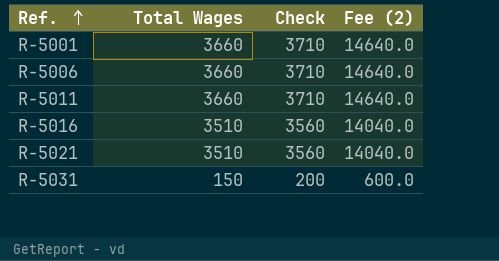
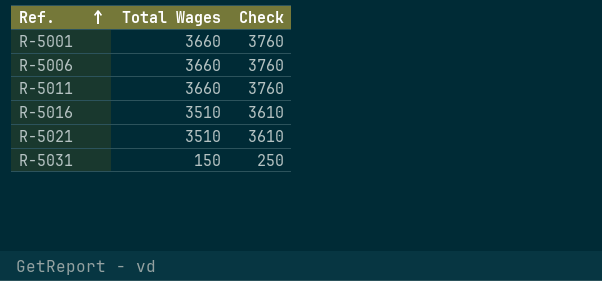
column Fee (2) | formula: [Total Wages] * 4 -> none
column Check | formula: [Total Wages] + 50 -> [Total Wages] + 100

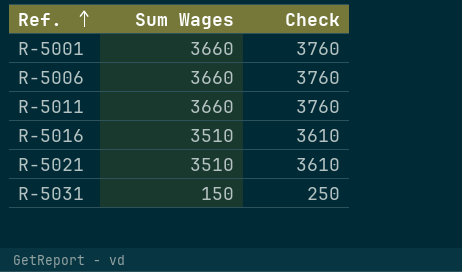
column name: Total Wages -> Sum Wages

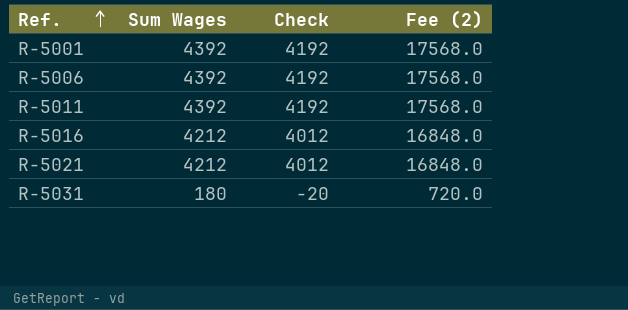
column Check | formula: [Sum Wages] + 100 -> [Sum Wages] - 200
column Fee (2) | formula: none -> [Sum Wages] * 4
R-5001 | Sum Wages: 3660 -> 4392
R-5006 | Sum Wages: 3660 -> 4392
R-5011 | Sum Wages: 3660 -> 4392
R-5016 | Sum Wages: 3510 -> 4212
R-5021 | Sum Wages: 3510 -> 4212
R-5031 | Sum Wages: 150 -> 180

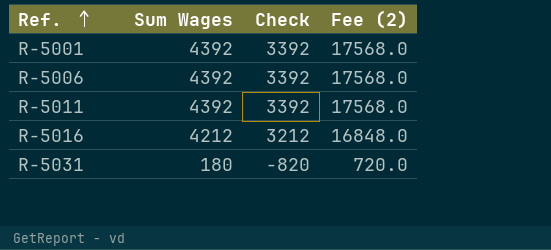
column Check | formula: [Sum Wages] - 200 -> [Sum Wages] - 1000
row R-5021: 4212 | 4012 | 16848.0 -> none

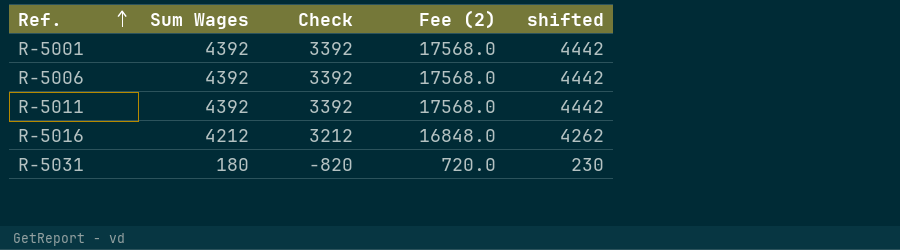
column shifted | formula: none -> [Sum Wages] + 50

